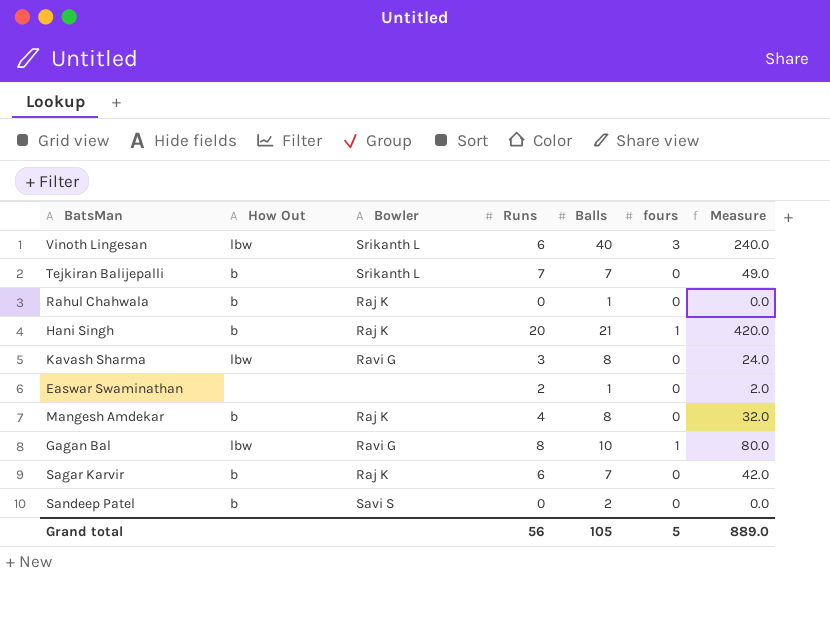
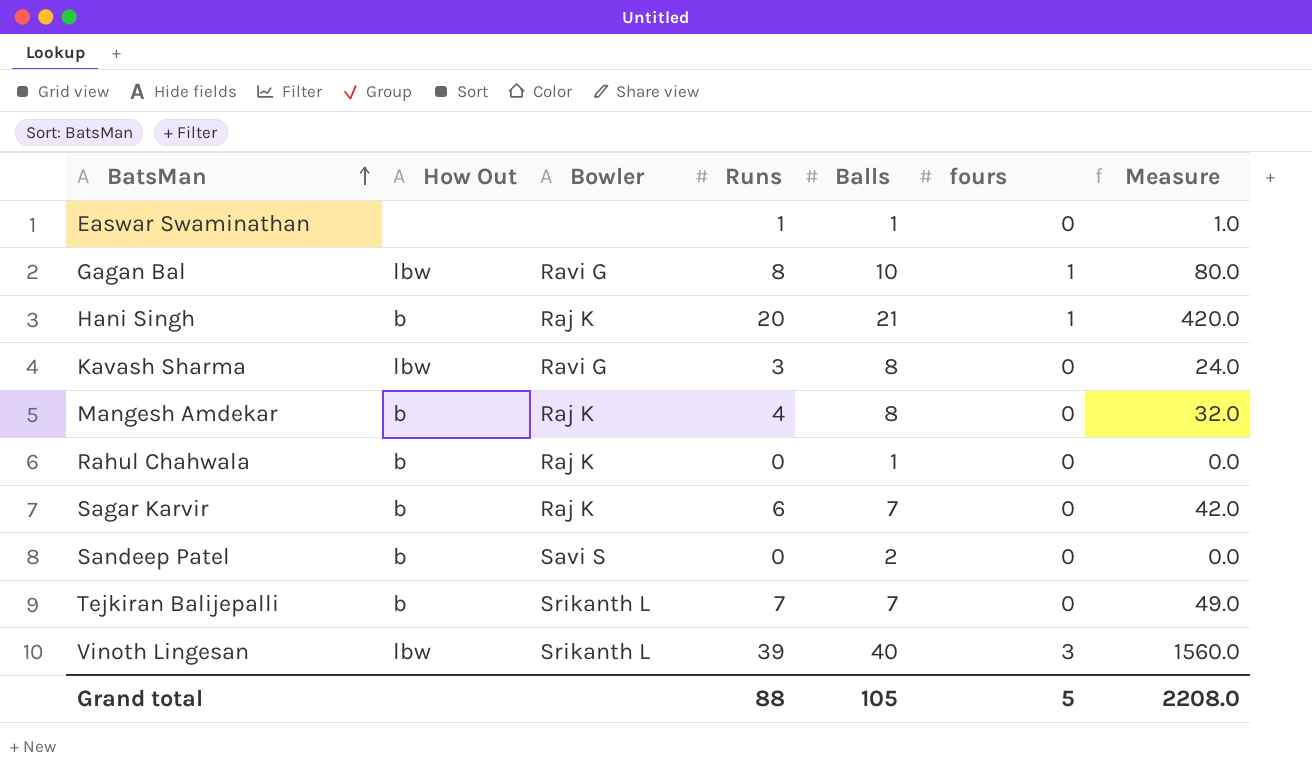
row order: none -> BatsMan ascending
Easwar Swaminathan | Runs: 2 -> 1
Easwar Swaminathan | Measure: 2.0 -> 1.0
Vinoth Lingesan | Runs: 6 -> 39
Vinoth Lingesan | Measure: 240.0 -> 1560.0
Grand total | Runs: 56 -> 88
Grand total | Measure: 889.0 -> 2208.0

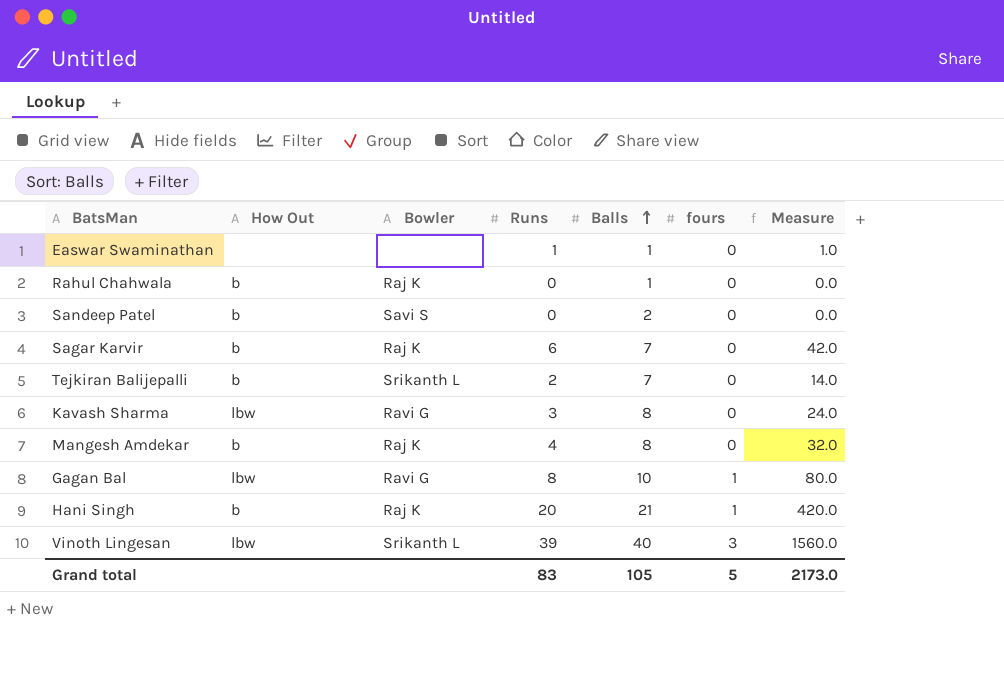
row order: BatsMan ascending -> Balls ascending
Tejkiran Balijepalli | Runs: 7 -> 2
Tejkiran Balijepalli | Measure: 49.0 -> 14.0
Grand total | Runs: 88 -> 83
Grand total | Measure: 2208.0 -> 2173.0

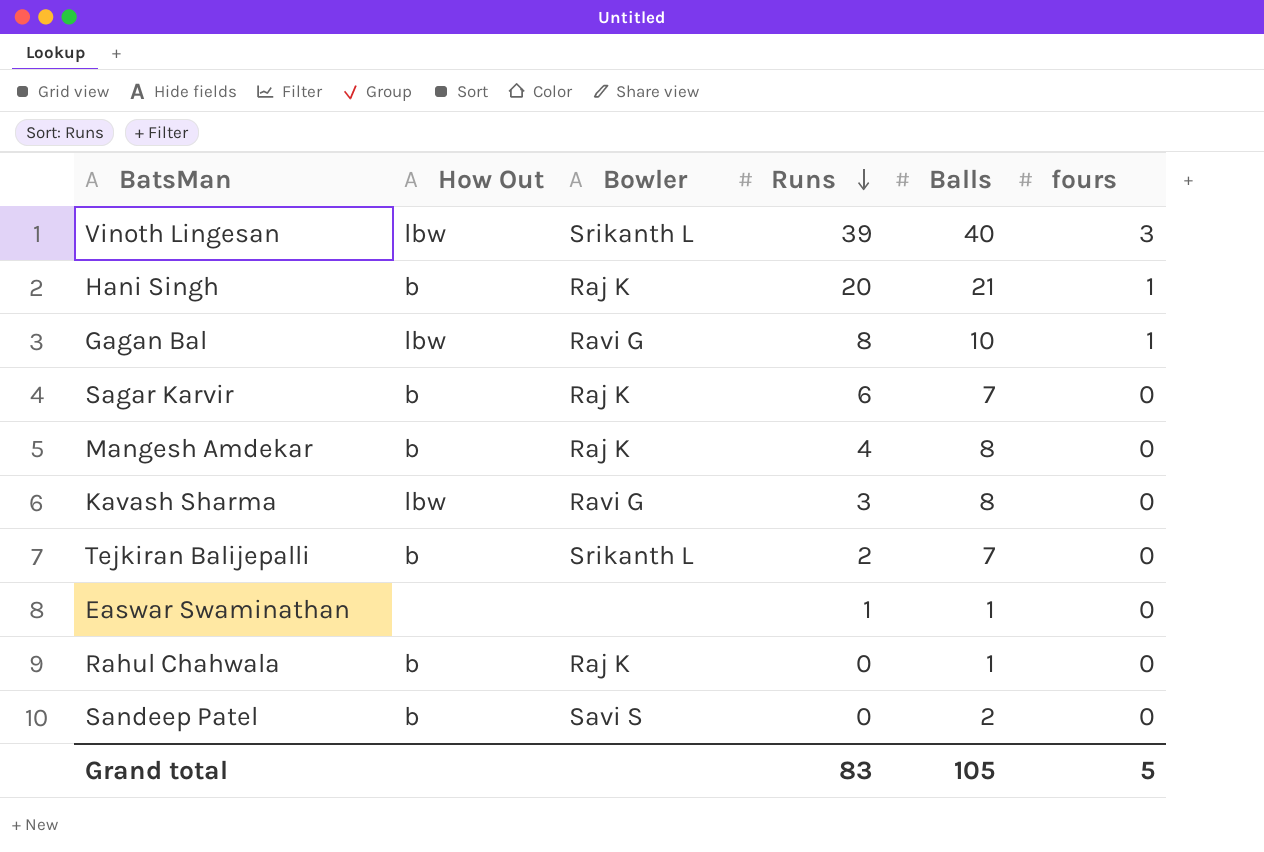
row order: Balls ascending -> Runs descending
column Measure | formula: [Runs] * [Balls] -> none

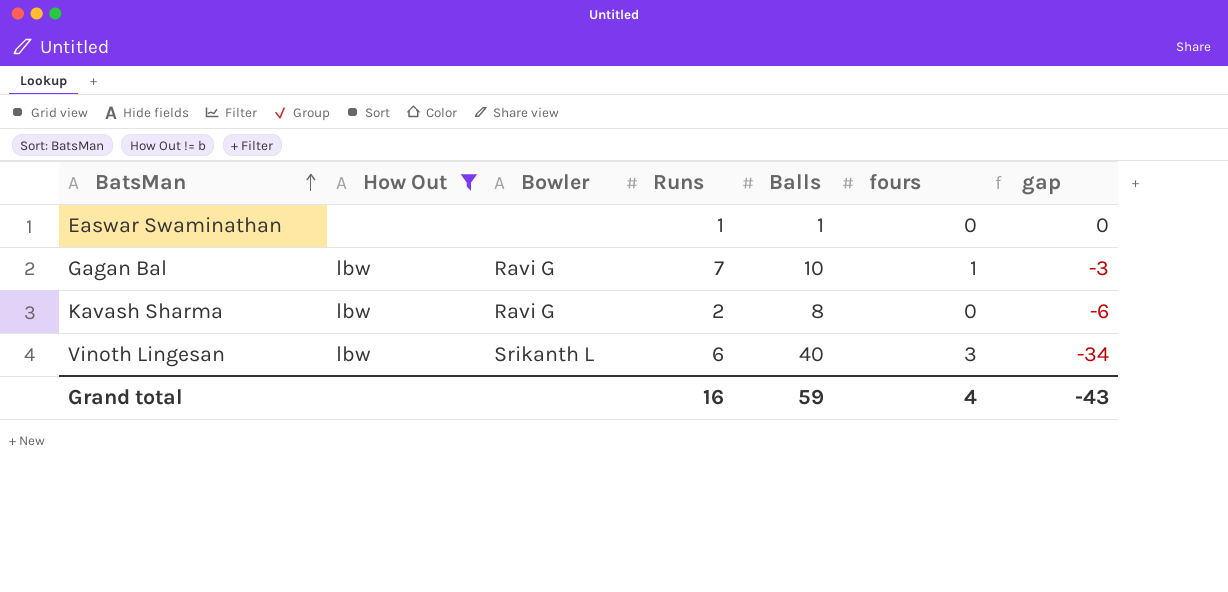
filter: none -> How Out != b
row order: Runs descending -> BatsMan ascending
column gap | formula: none -> [Runs] - [Balls]
Gagan Bal | Runs: 8 -> 7
Kavash Sharma | Runs: 3 -> 2
Vinoth Lingesan | Runs: 39 -> 6
Grand total | Runs: 83 -> 16
Grand total | Balls: 105 -> 59
Grand total | fours: 5 -> 4

